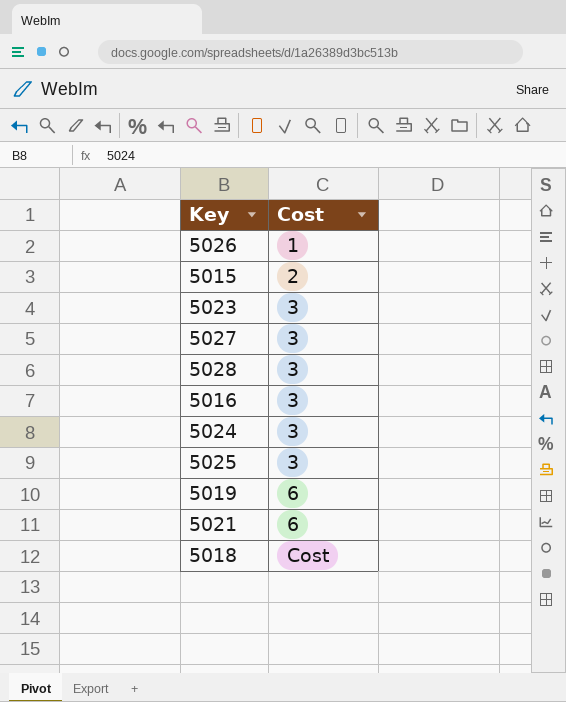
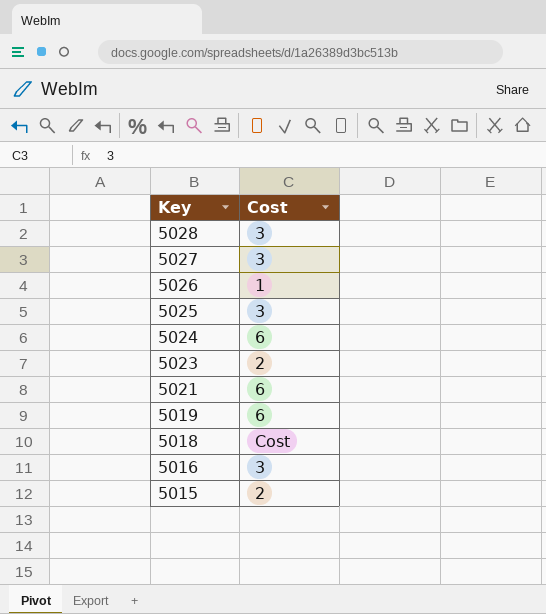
row order: Cost ascending -> Key descending
5024 | Cost: 3 -> 6
5023 | Cost: 3 -> 2

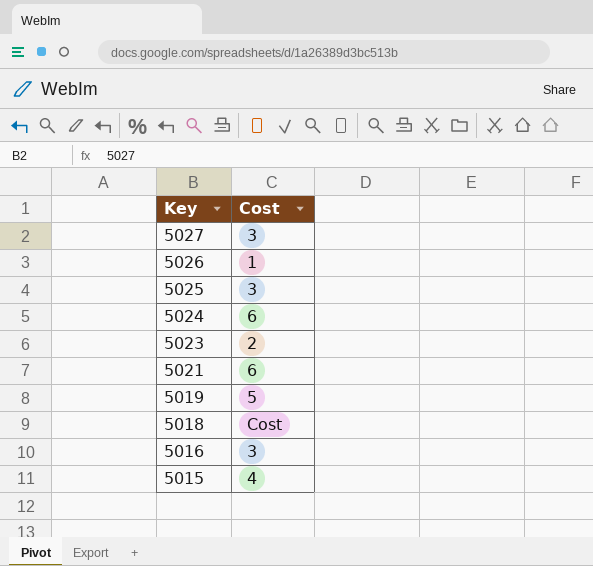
row 5028: 3 -> none
5019 | Cost: 6 -> 5
5015 | Cost: 2 -> 4

